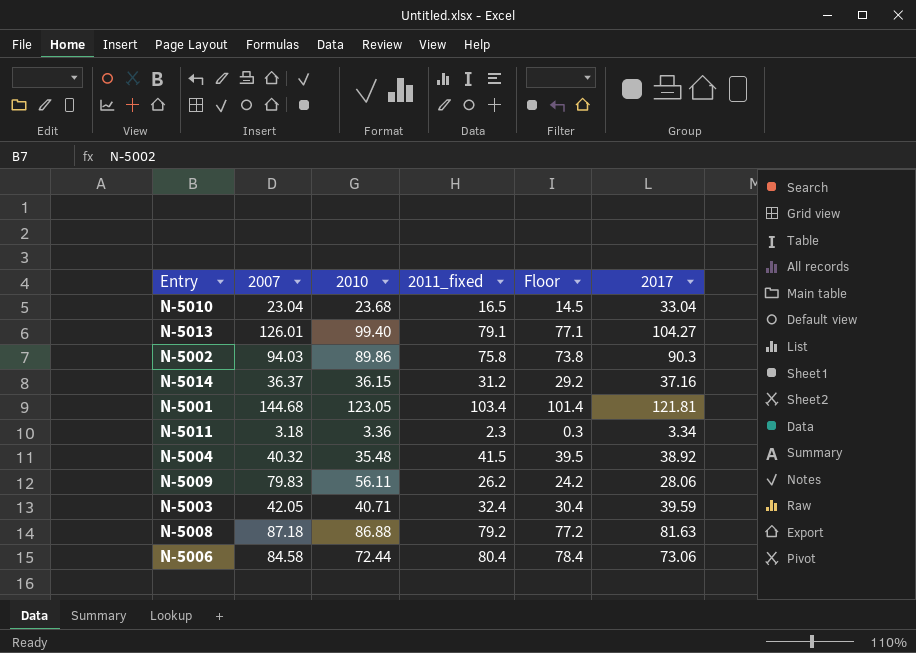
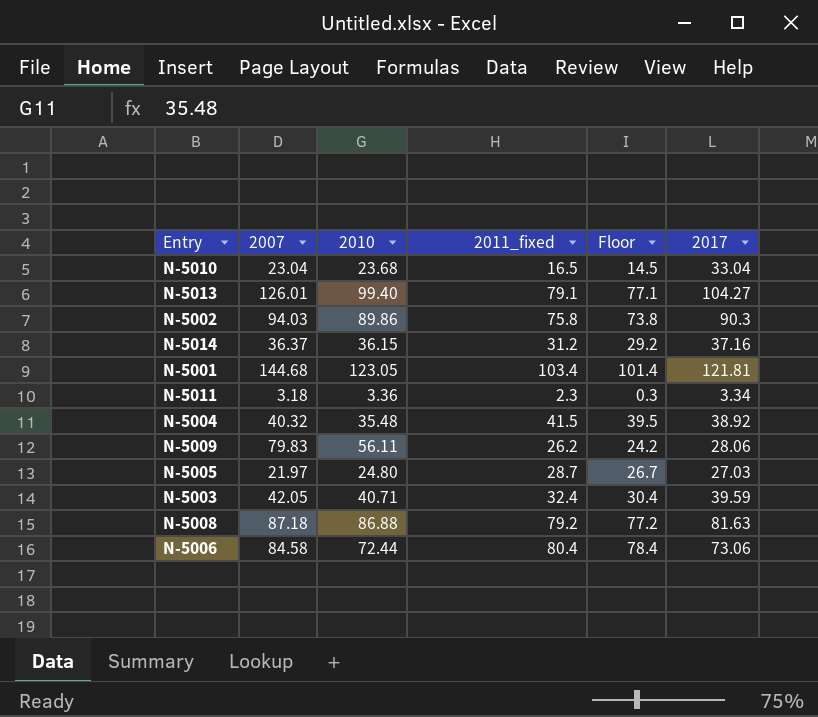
row N-5005: none -> 21.97 | 24.80 | 28.7 | 26.7 | 27.03

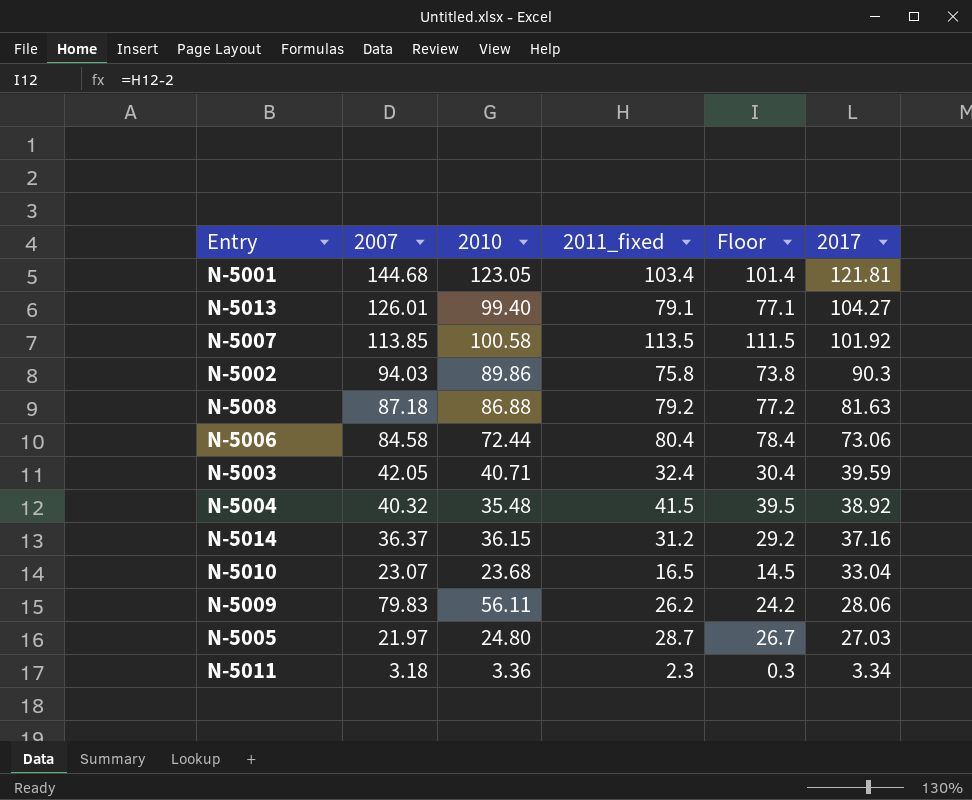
row order: none -> 2017 descending
row N-5007: none -> 113.85 | 100.58 | 113.5 | 111.5 | 101.92
N-5010 | 2007: 23.04 -> 23.07

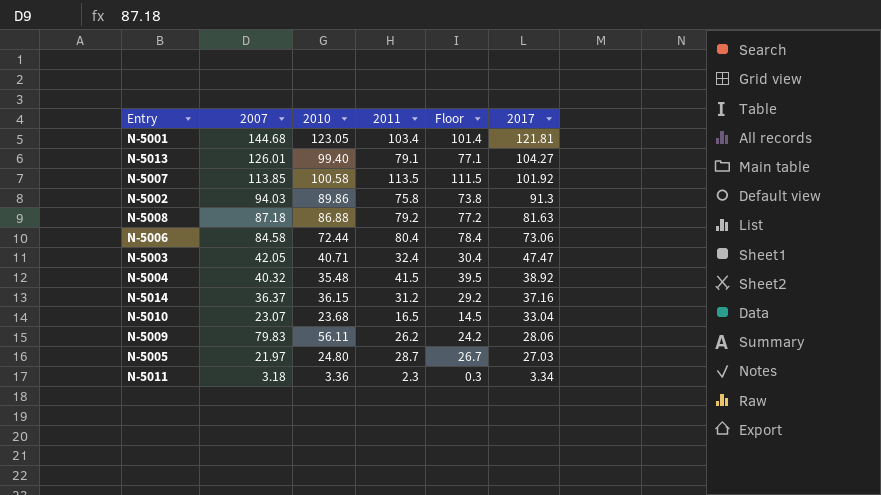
column name: 2011_fixed -> 2011
N-5002 | 2017: 90.3 -> 91.3
N-5003 | 2017: 39.59 -> 47.47

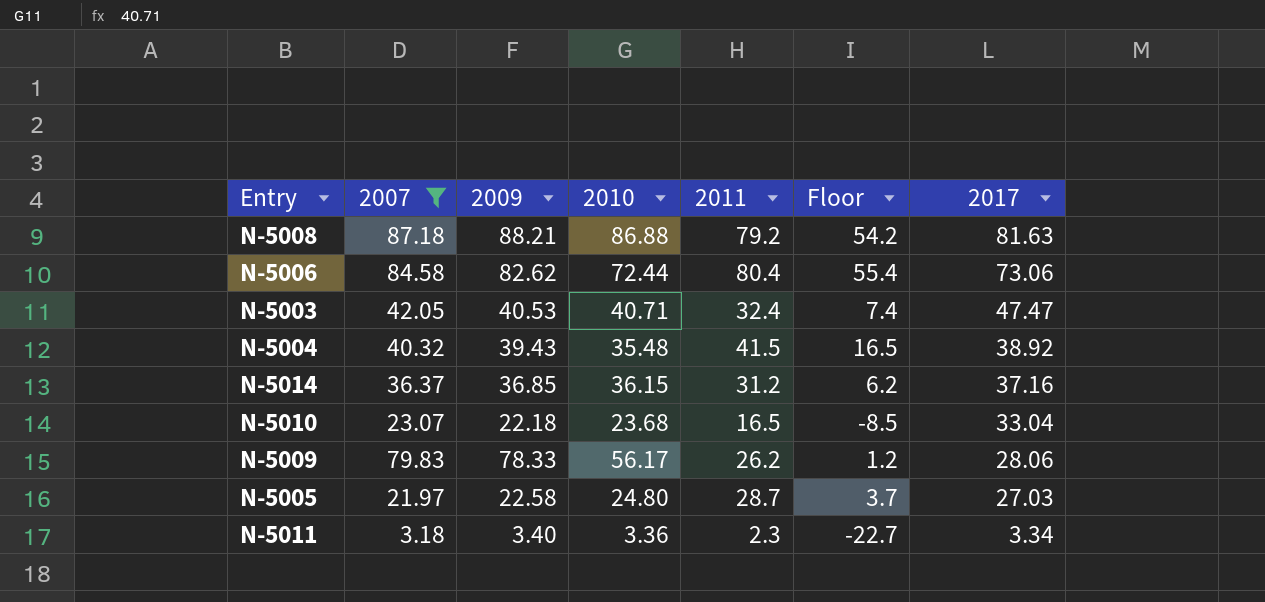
filter: none -> 2007 <= 87.18
column 2009 | position: none -> 3
column Floor | formula: [2011] - 2 -> [2011] - 25
N-5009 | 2010: 56.11 -> 56.17

